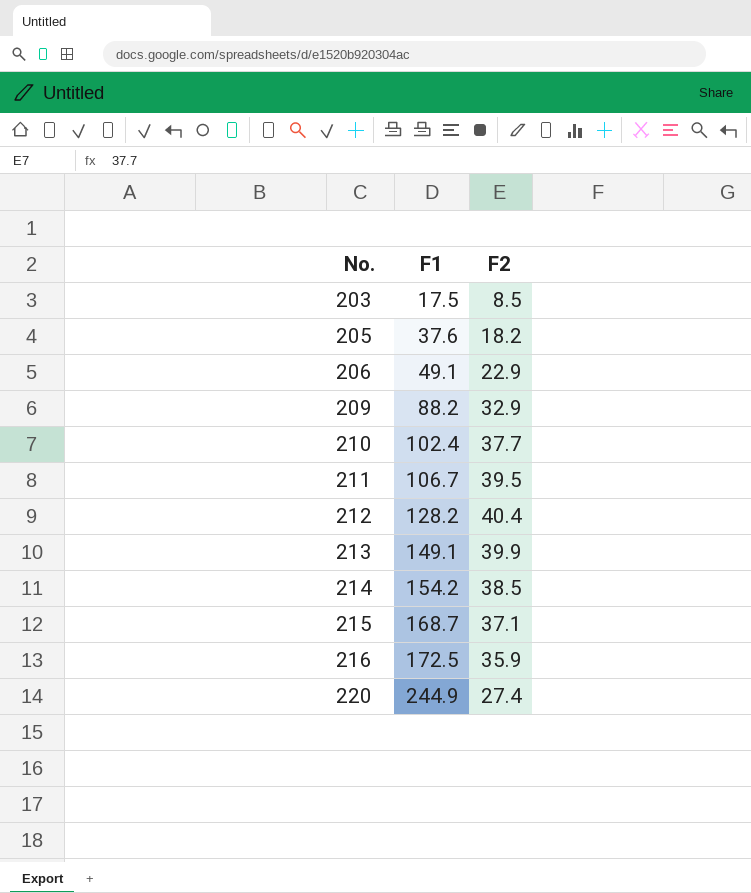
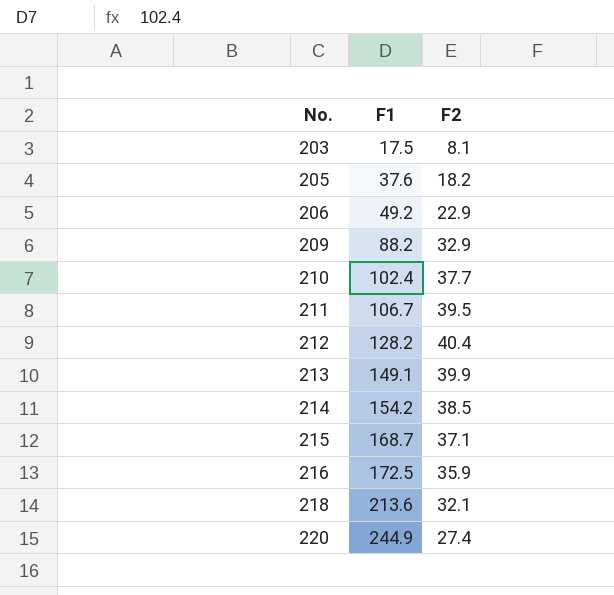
203 | F2: 8.5 -> 8.1
206 | F1: 49.1 -> 49.2
row 218: none -> 213.6 | 32.1

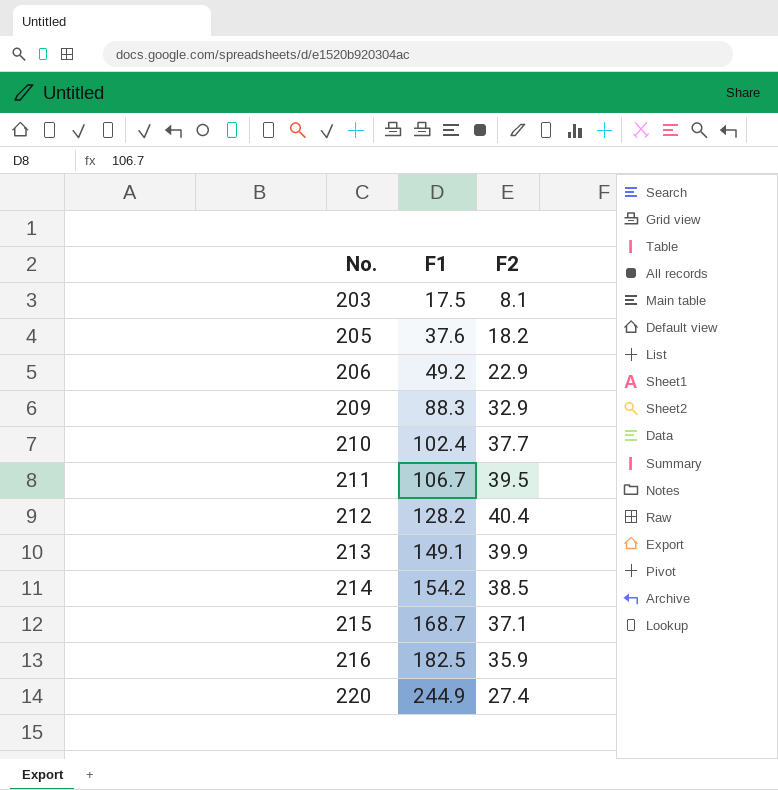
row 218: 213.6 | 32.1 -> none
209 | F1: 88.2 -> 88.3
216 | F1: 172.5 -> 182.5

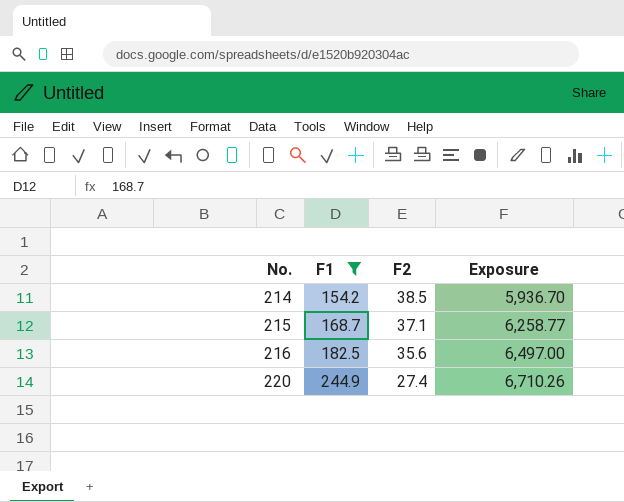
filter: none -> F1 >= 154.2
column Exposure | formula: none -> [F1] * [F2]
216 | F2: 35.9 -> 35.6

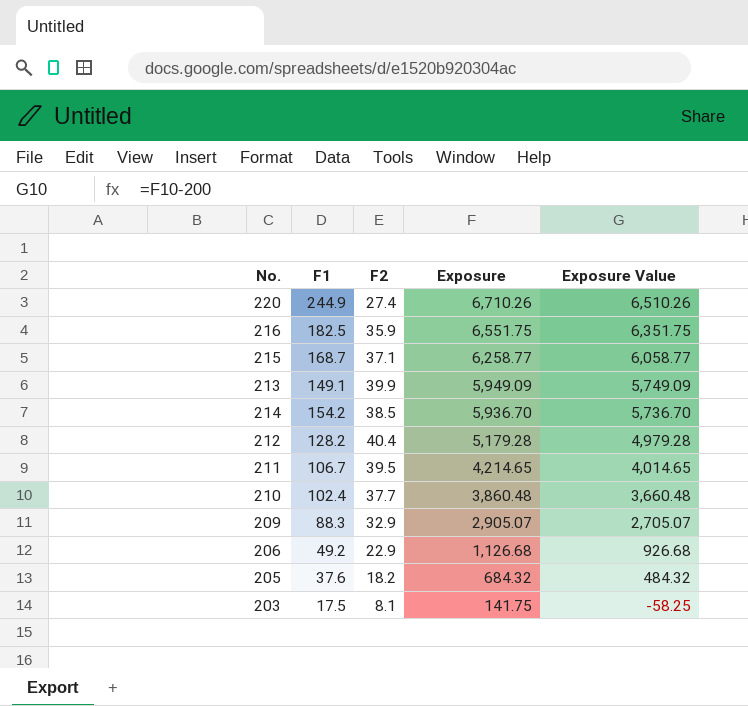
filter: F1 >= 154.2 -> none
row order: No. ascending -> Exposure descending
column Exposure Value | formula: none -> [Exposure] - 200
216 | F2: 35.6 -> 35.9
216 | Exposure: 6,497.00 -> 6,551.75

